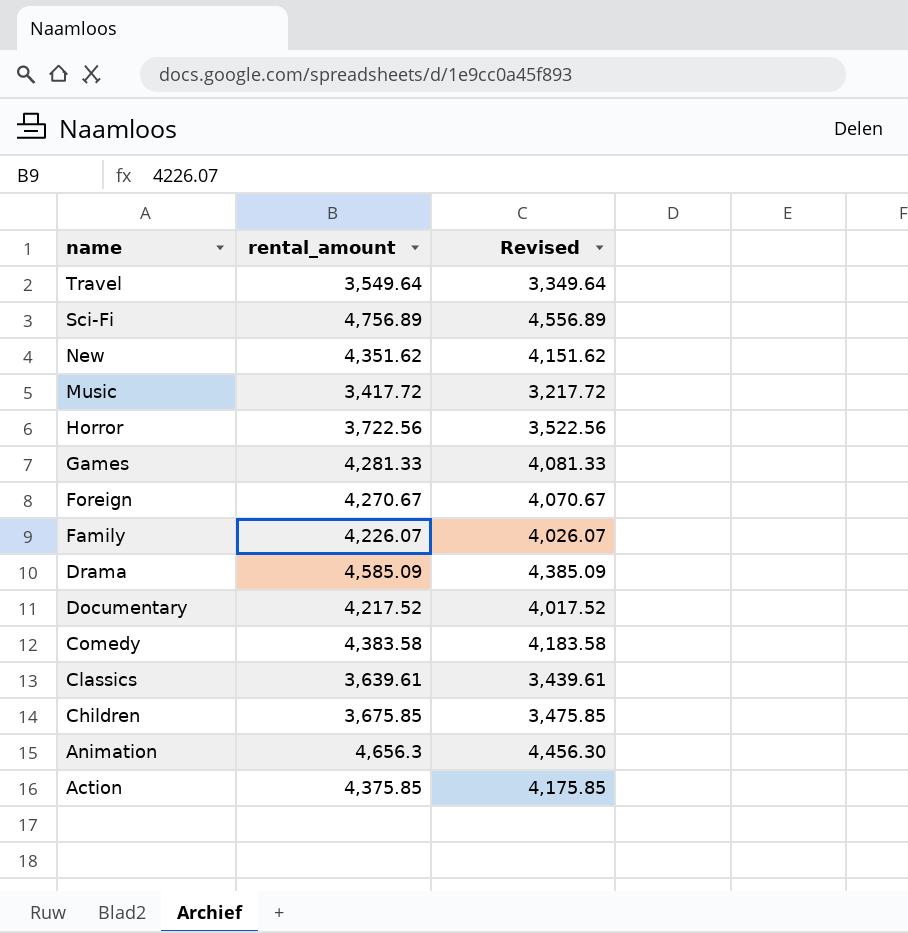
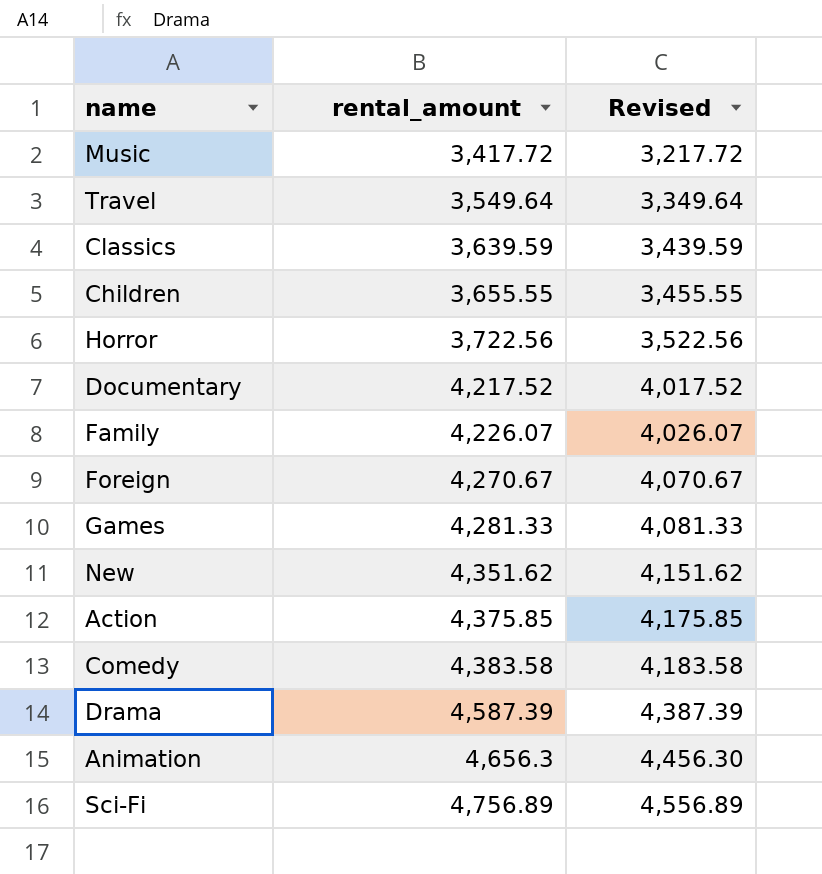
row order: name descending -> rental_amount ascending
Classics | rental_amount: 3,639.61 -> 3,639.59
Classics | Revised: 3,439.61 -> 3,439.59
Children | rental_amount: 3,675.85 -> 3,655.55
Children | Revised: 3,475.85 -> 3,455.55
Drama | rental_amount: 4,585.09 -> 4,587.39
Drama | Revised: 4,385.09 -> 4,387.39

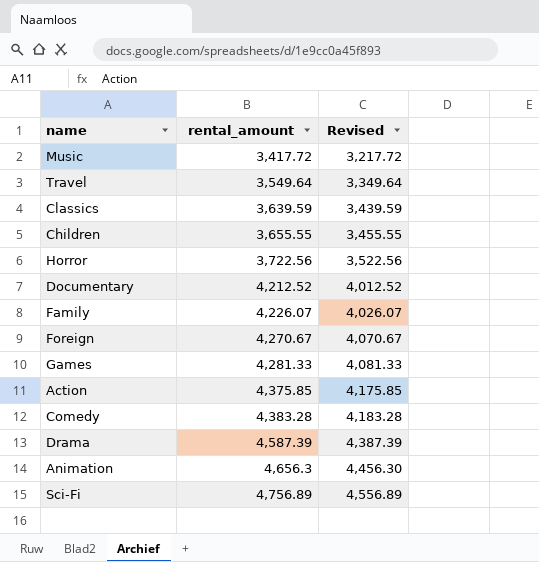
row New: 4,351.62 | 4,151.62 -> none
Documentary | rental_amount: 4,217.52 -> 4,212.52
Documentary | Revised: 4,017.52 -> 4,012.52
Comedy | rental_amount: 4,383.58 -> 4,383.28
Comedy | Revised: 4,183.58 -> 4,183.28

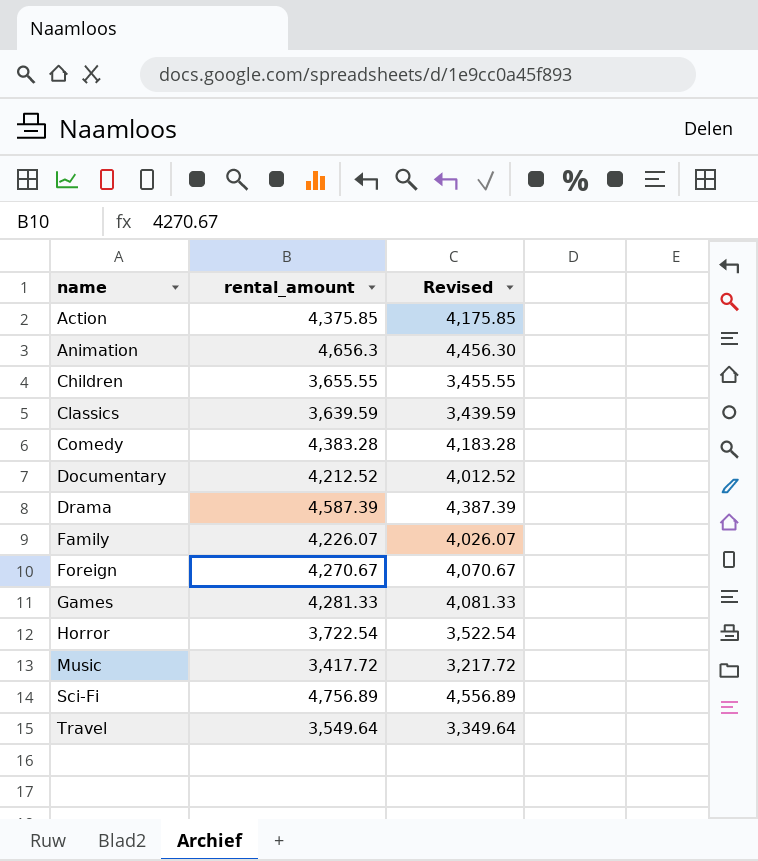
row order: rental_amount ascending -> name ascending
Horror | rental_amount: 3,722.56 -> 3,722.54
Horror | Revised: 3,522.56 -> 3,522.54

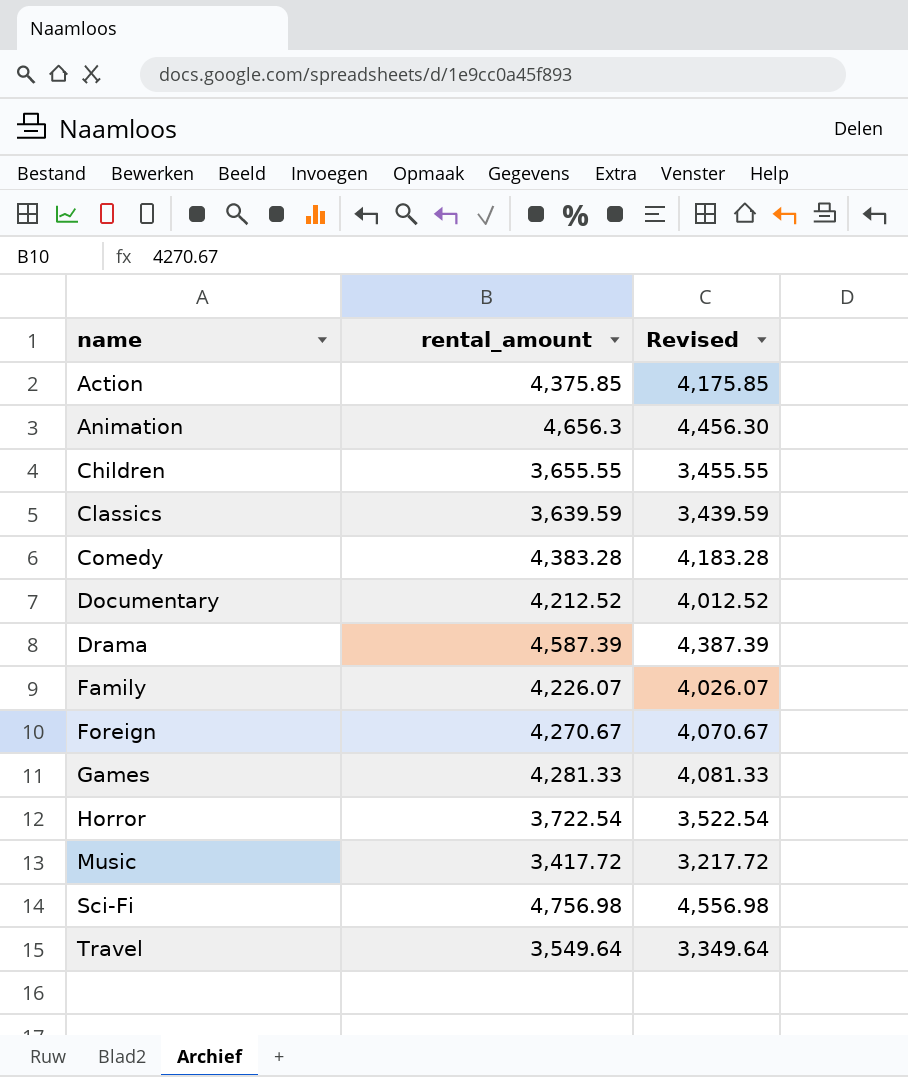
Sci-Fi | rental_amount: 4,756.89 -> 4,756.98
Sci-Fi | Revised: 4,556.89 -> 4,556.98

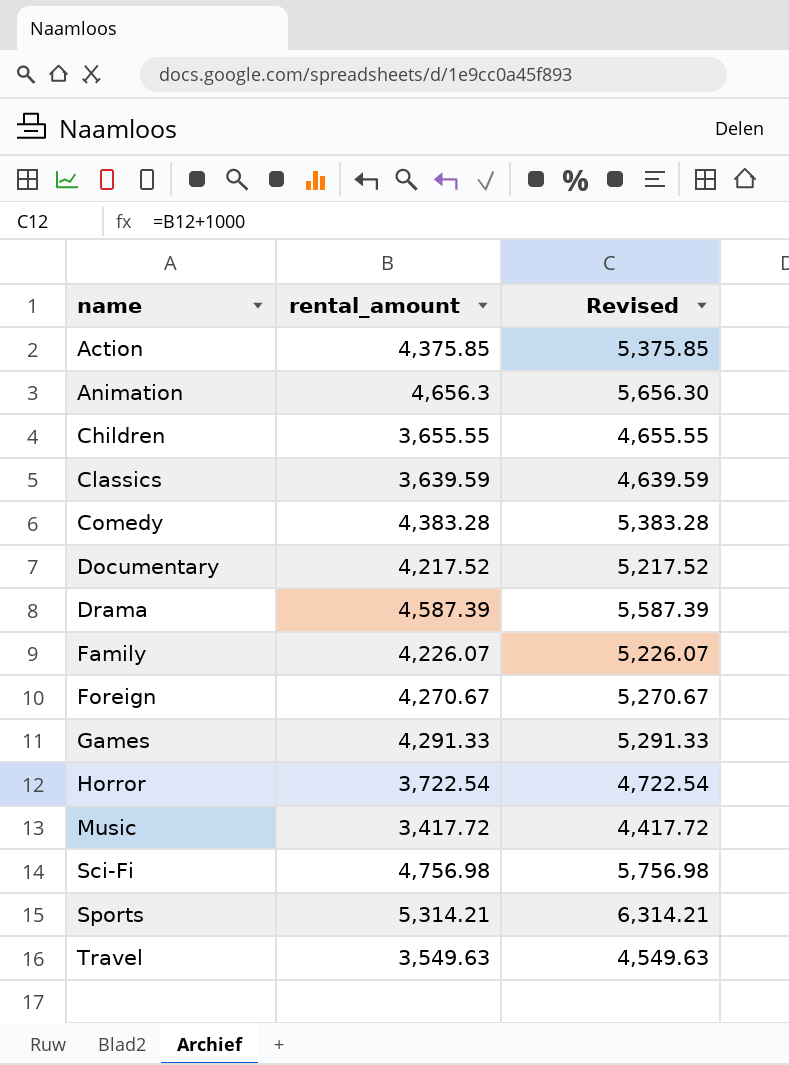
column Revised | formula: [rental_amount] - 200 -> [rental_amount] + 1000
Documentary | rental_amount: 4,212.52 -> 4,217.52
Games | rental_amount: 4,281.33 -> 4,291.33
row Sports: none -> 5,314.21 | 6,314.21
Travel | rental_amount: 3,549.64 -> 3,549.63

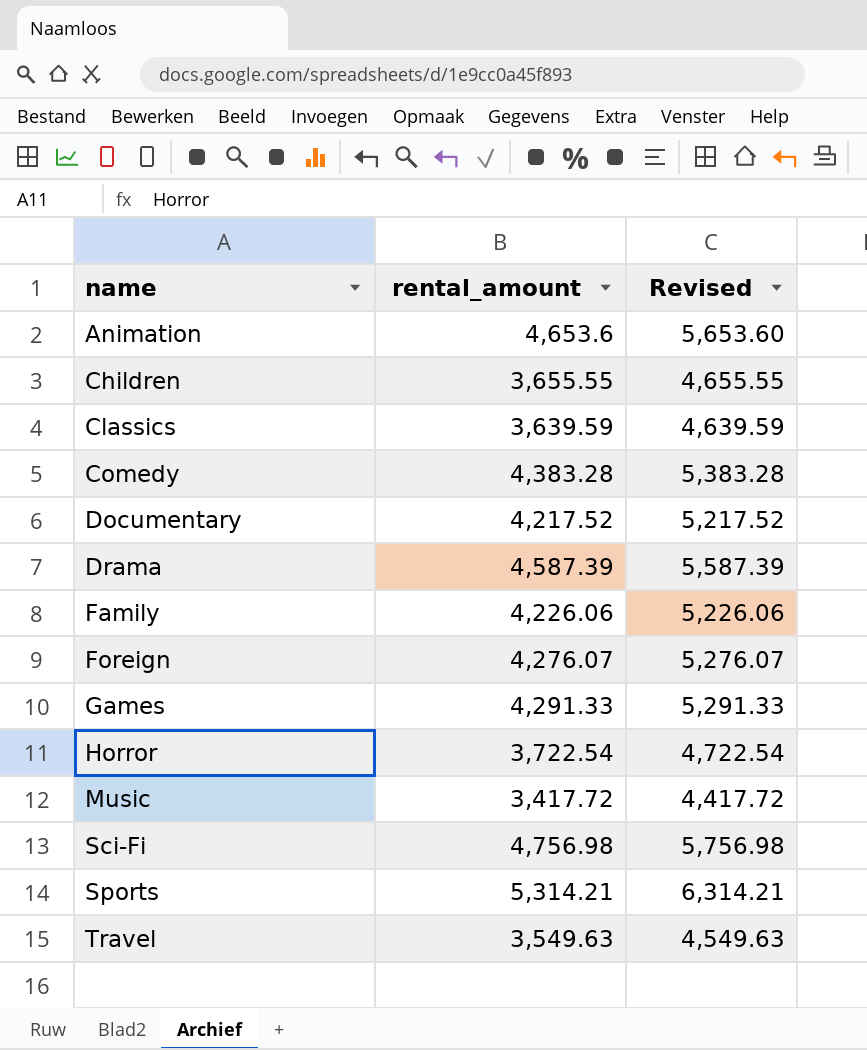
row Action: 4,375.85 | 5,375.85 -> none
Animation | rental_amount: 4,656.3 -> 4,653.6
Animation | Revised: 5,656.30 -> 5,653.60
Family | rental_amount: 4,226.07 -> 4,226.06
Family | Revised: 5,226.07 -> 5,226.06
Foreign | rental_amount: 4,270.67 -> 4,276.07
Foreign | Revised: 5,270.67 -> 5,276.07

